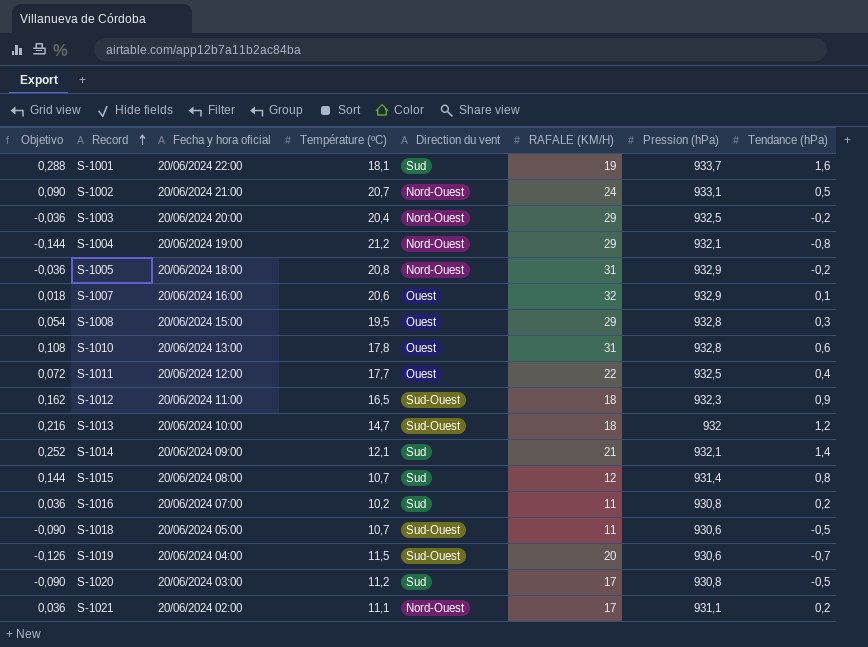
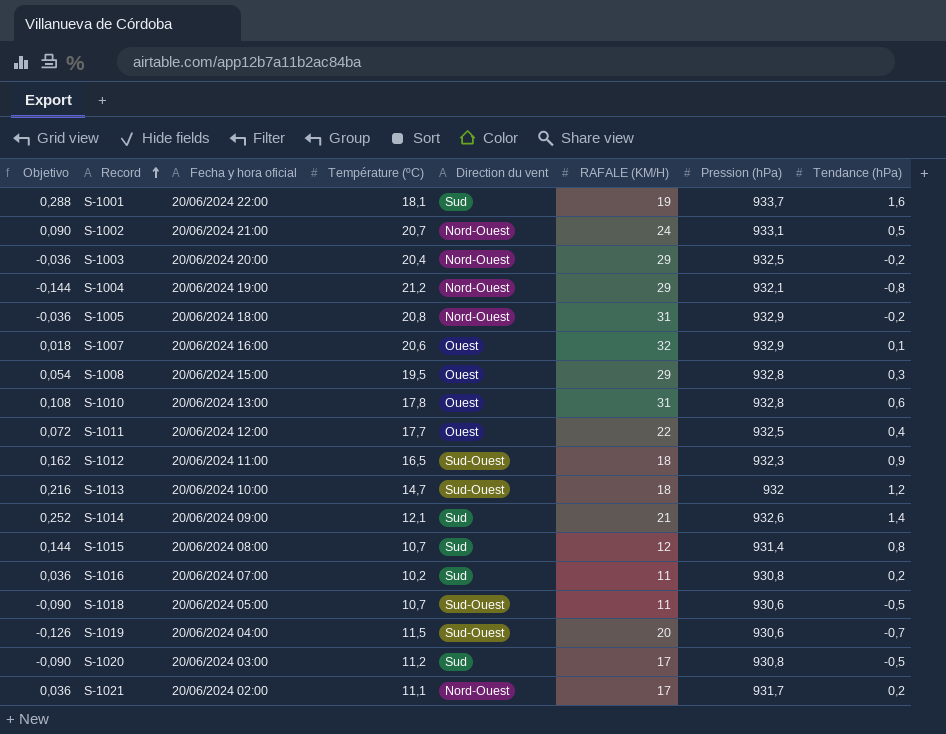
S-1014 | Pression (hPa): 932,1 -> 932,6
S-1021 | Pression (hPa): 931,1 -> 931,7

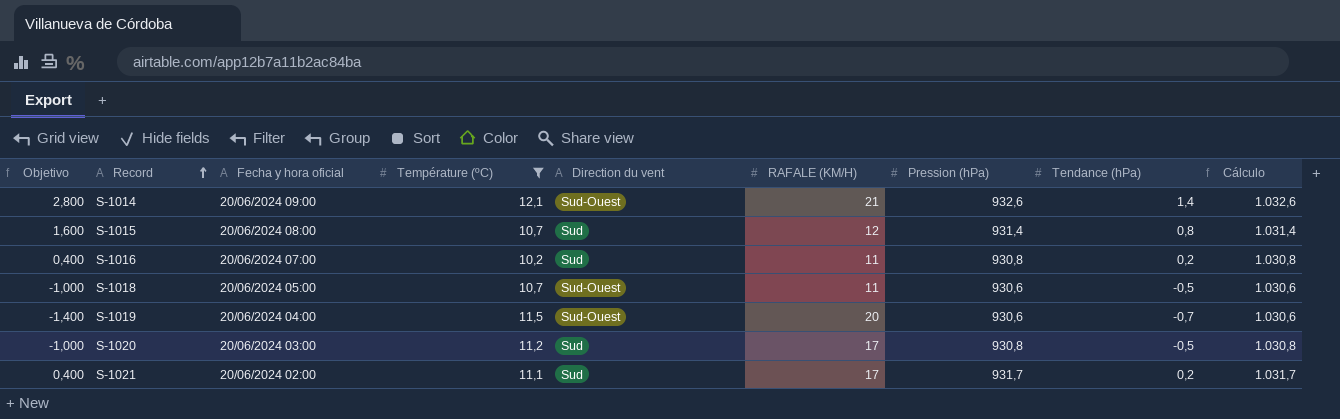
filter: none -> Température (ºC) <= 12,1
column Objetivo | formula: [Tendance (hPa)] * 0,18 -> [Tendance (hPa)] * 2
column Cálculo | formula: none -> [Pression (hPa)] + 100
S-1014 | Direction du vent: Sud -> Sud-Ouest
S-1021 | Direction du vent: Nord-Ouest -> Sud

